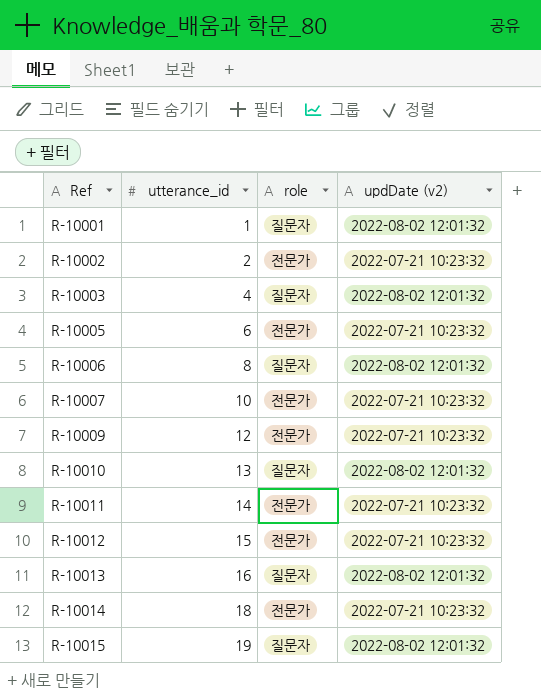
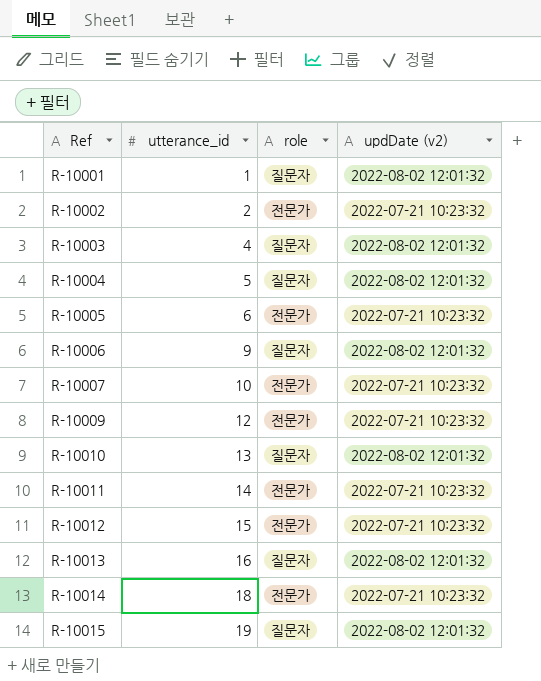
row R-10004: none -> 5 | 질문자 | 2022-08-02 12:01:32
R-10006 | utterance_id: 8 -> 9

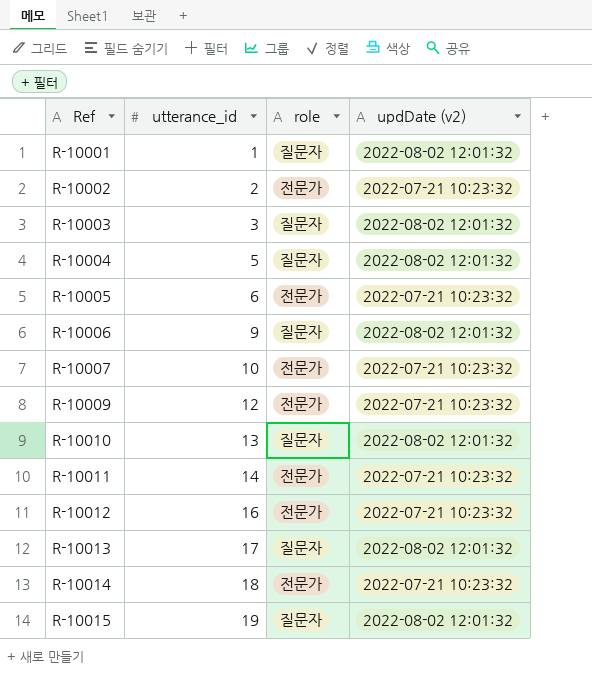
R-10003 | utterance_id: 4 -> 3
R-10012 | utterance_id: 15 -> 16
R-10013 | utterance_id: 16 -> 17

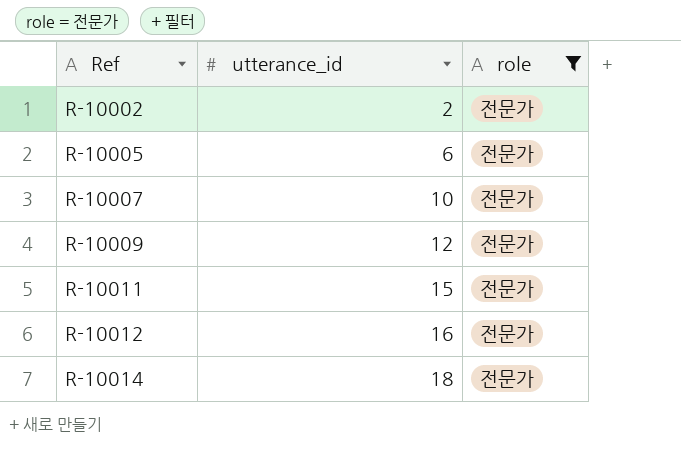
filter: none -> role = 전문가
column updDate (v2) | position: 4 -> none
R-10011 | utterance_id: 14 -> 15

